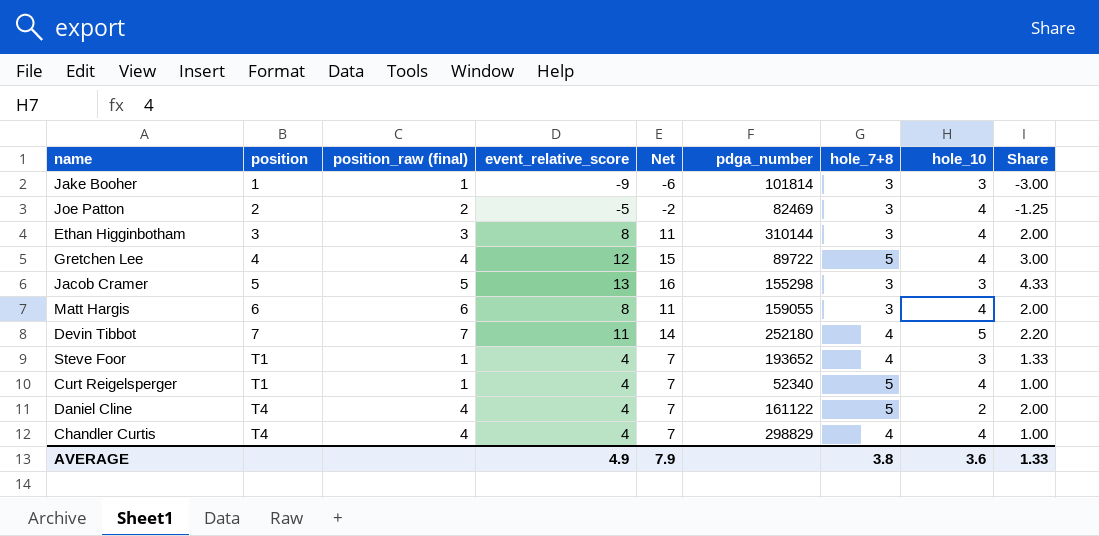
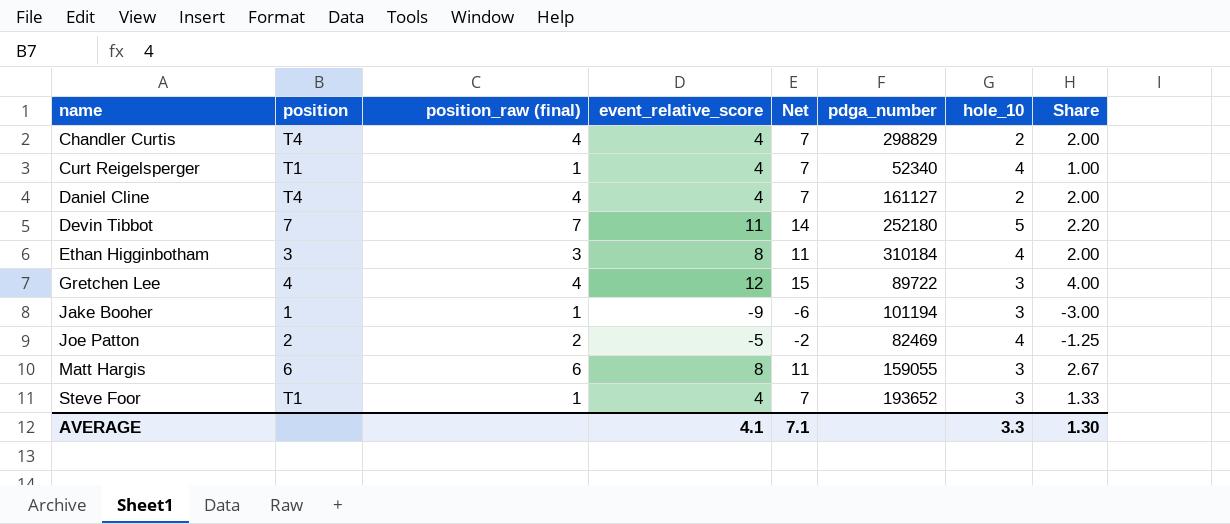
row order: position ascending -> name ascending
column hole_7+8 | position: 7 -> none
row Jacob Cramer: 5 | 5 | 13 | 16 | 155298 | 3 | 3 | 4.33 -> none
Chandler Curtis | hole_10: 4 -> 2
Chandler Curtis | Share: 1.00 -> 2.00
Daniel Cline | pdga_number: 161122 -> 161127
Ethan Higginbotham | pdga_number: 310144 -> 310184
Gretchen Lee | hole_10: 4 -> 3
Gretchen Lee | Share: 3.00 -> 4.00
Jake Booher | pdga_number: 101814 -> 101194
Matt Hargis | hole_10: 4 -> 3
Matt Hargis | Share: 2.00 -> 2.67
AVERAGE | event_relative_score: 4.9 -> 4.1
AVERAGE | Net: 7.9 -> 7.1
AVERAGE | hole_10: 3.6 -> 3.3
AVERAGE | Share: 1.33 -> 1.30

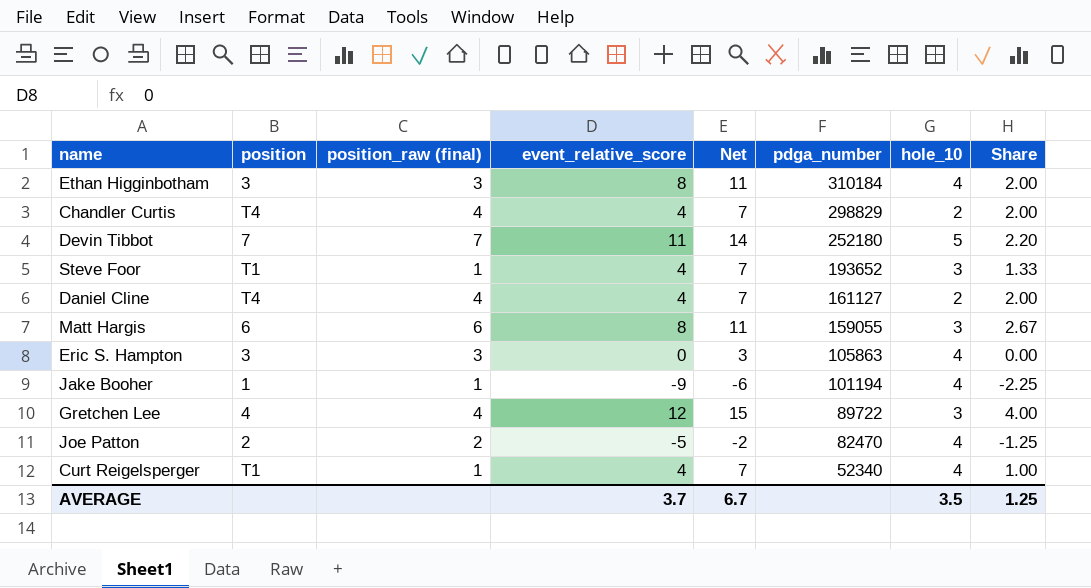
row order: name ascending -> pdga_number descending
row Eric S. Hampton: none -> 3 | 3 | 0 | 3 | 105863 | 4 | 0.00
Jake Booher | hole_10: 3 -> 4
Jake Booher | Share: -3.00 -> -2.25
Joe Patton | pdga_number: 82469 -> 82470
AVERAGE | event_relative_score: 4.1 -> 3.7
AVERAGE | Net: 7.1 -> 6.7
AVERAGE | hole_10: 3.3 -> 3.5
AVERAGE | Share: 1.30 -> 1.25

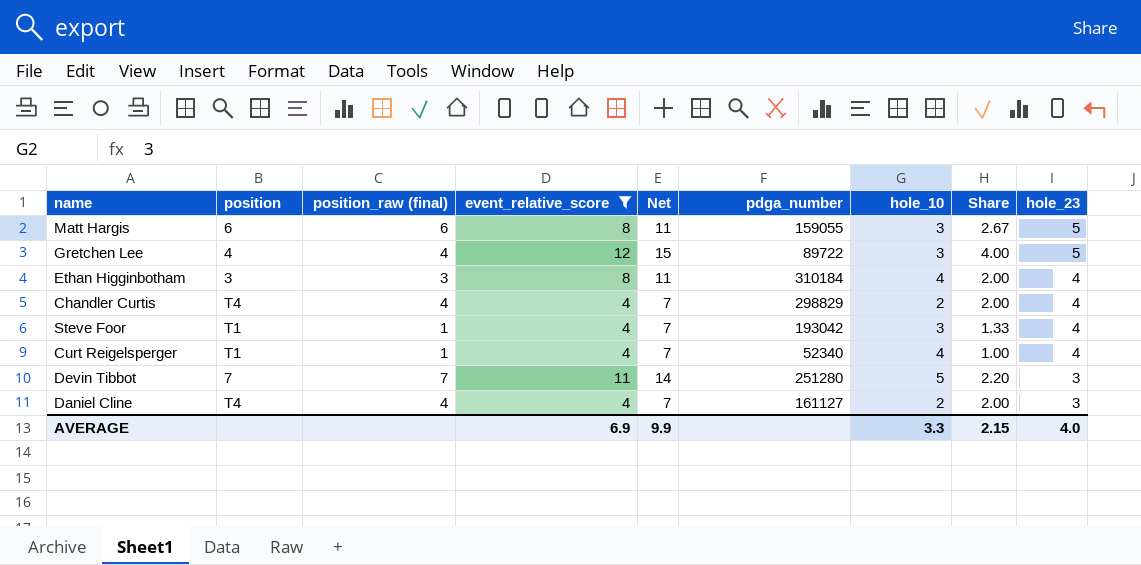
filter: none -> event_relative_score >= 4
row order: pdga_number descending -> hole_23 descending
column hole_23 | position: none -> 9
Steve Foor | pdga_number: 193652 -> 193042
Devin Tibbot | pdga_number: 252180 -> 251280
AVERAGE | event_relative_score: 3.7 -> 6.9
AVERAGE | Net: 6.7 -> 9.9
AVERAGE | hole_10: 3.5 -> 3.3
AVERAGE | Share: 1.25 -> 2.15

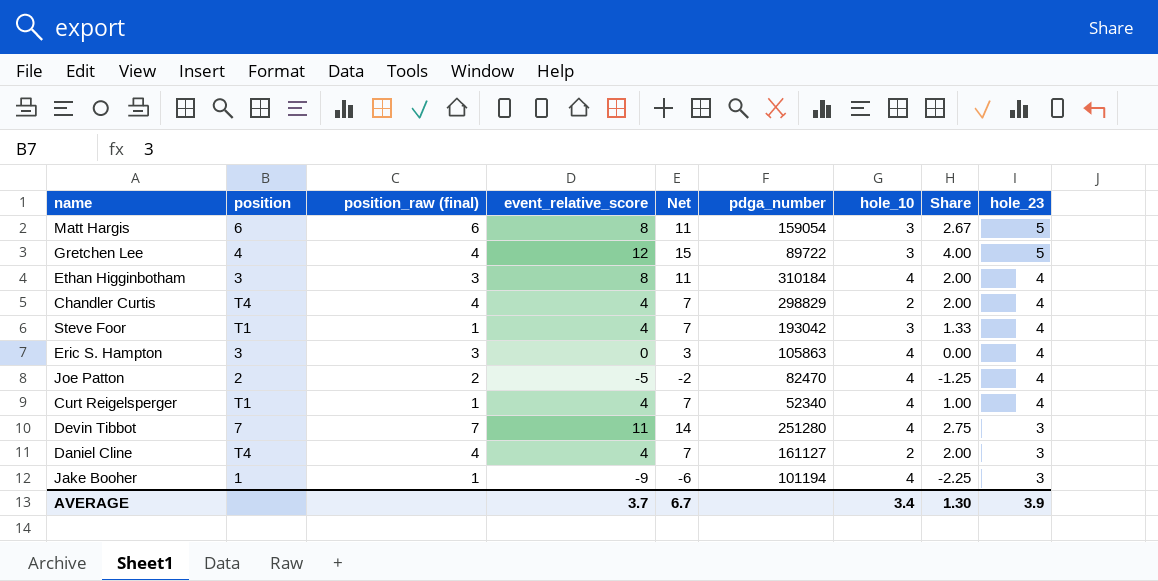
filter: event_relative_score >= 4 -> none
Matt Hargis | pdga_number: 159055 -> 159054
Devin Tibbot | hole_10: 5 -> 4
Devin Tibbot | Share: 2.20 -> 2.75
AVERAGE | event_relative_score: 6.9 -> 3.7
AVERAGE | Net: 9.9 -> 6.7
AVERAGE | hole_10: 3.3 -> 3.4
AVERAGE | Share: 2.15 -> 1.30
AVERAGE | hole_23: 4.0 -> 3.9

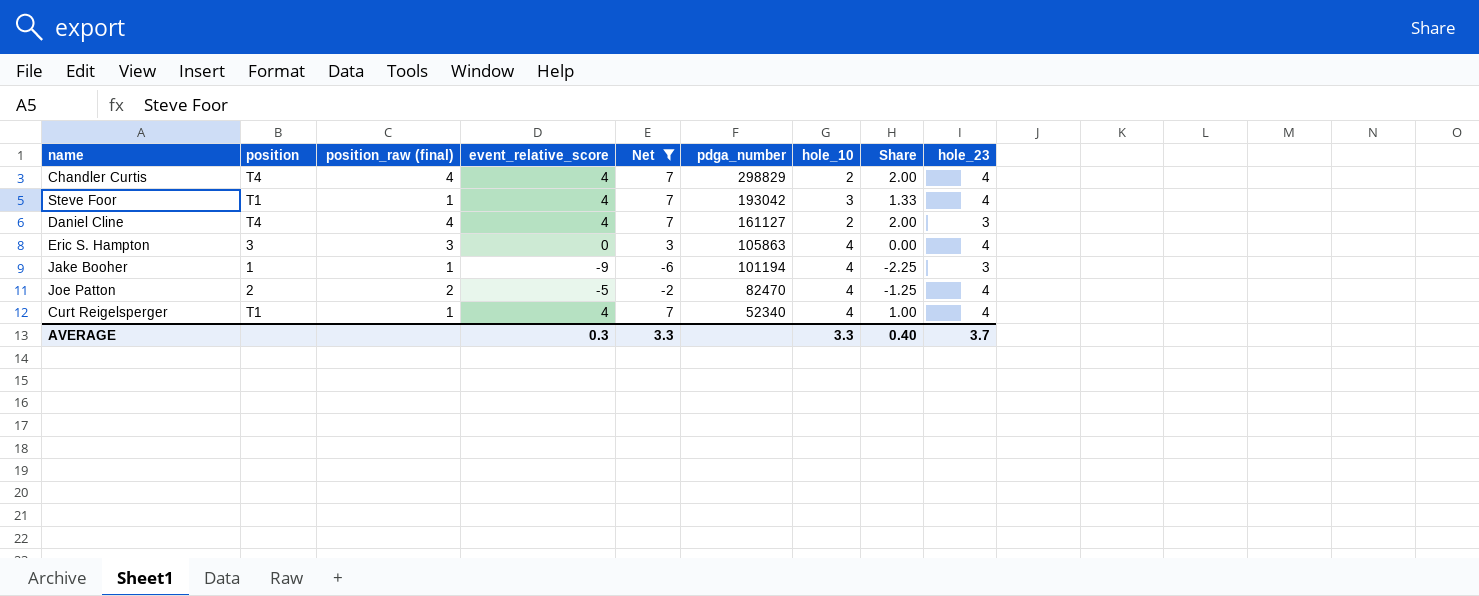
filter: none -> Net <= 7
row order: hole_23 descending -> pdga_number descending
AVERAGE | event_relative_score: 3.7 -> 0.3
AVERAGE | Net: 6.7 -> 3.3
AVERAGE | hole_10: 3.4 -> 3.3
AVERAGE | Share: 1.30 -> 0.40
AVERAGE | hole_23: 3.9 -> 3.7

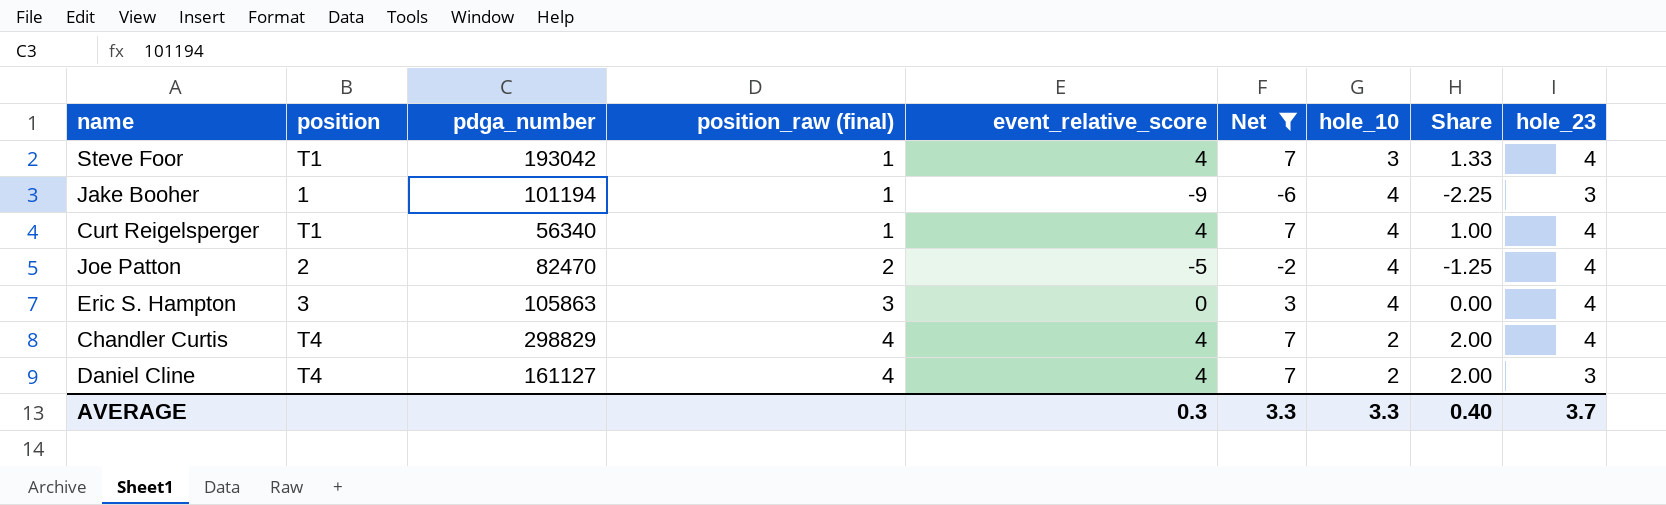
row order: pdga_number descending -> position_raw (final) ascending
column pdga_number | position: 6 -> 3
Curt Reigelsperger | pdga_number: 52340 -> 56340

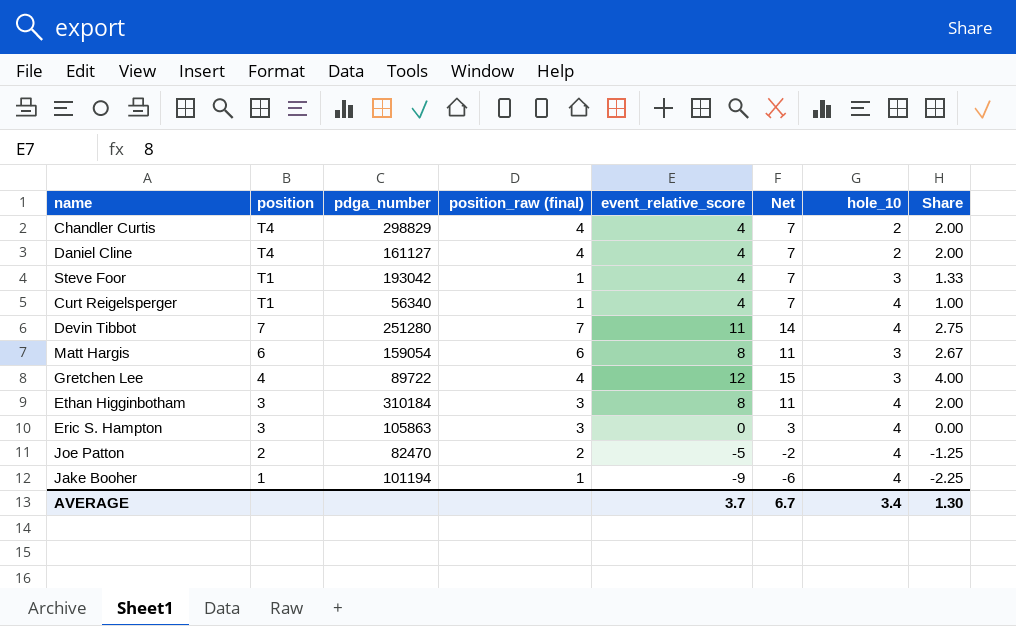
filter: Net <= 7 -> none
row order: position_raw (final) ascending -> position descending
column hole_23 | position: 9 -> none
AVERAGE | event_relative_score: 0.3 -> 3.7
AVERAGE | Net: 3.3 -> 6.7
AVERAGE | hole_10: 3.3 -> 3.4
AVERAGE | Share: 0.40 -> 1.30

